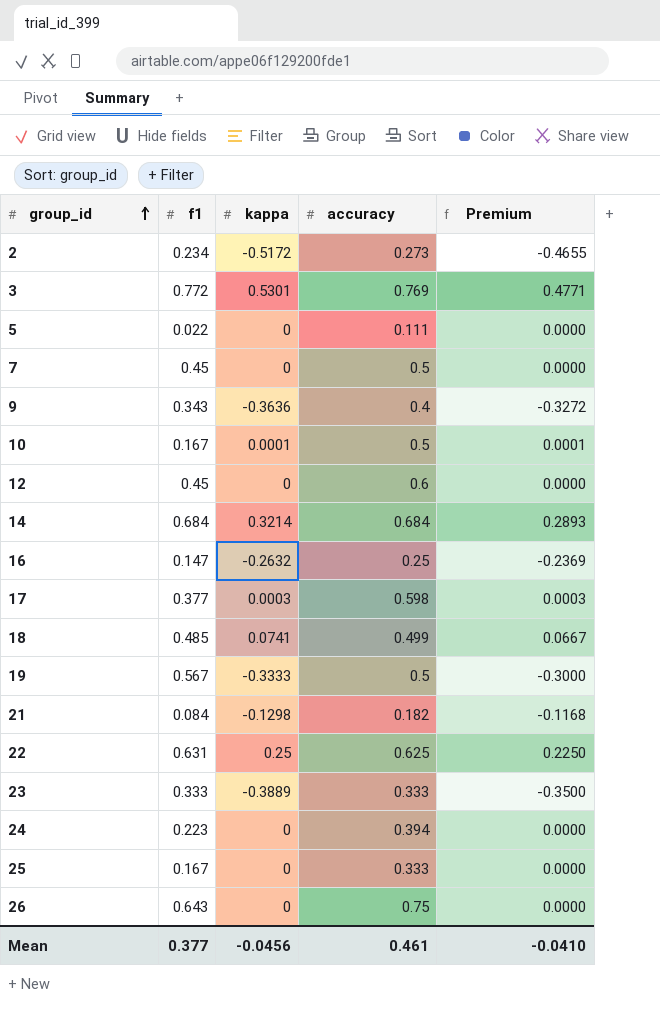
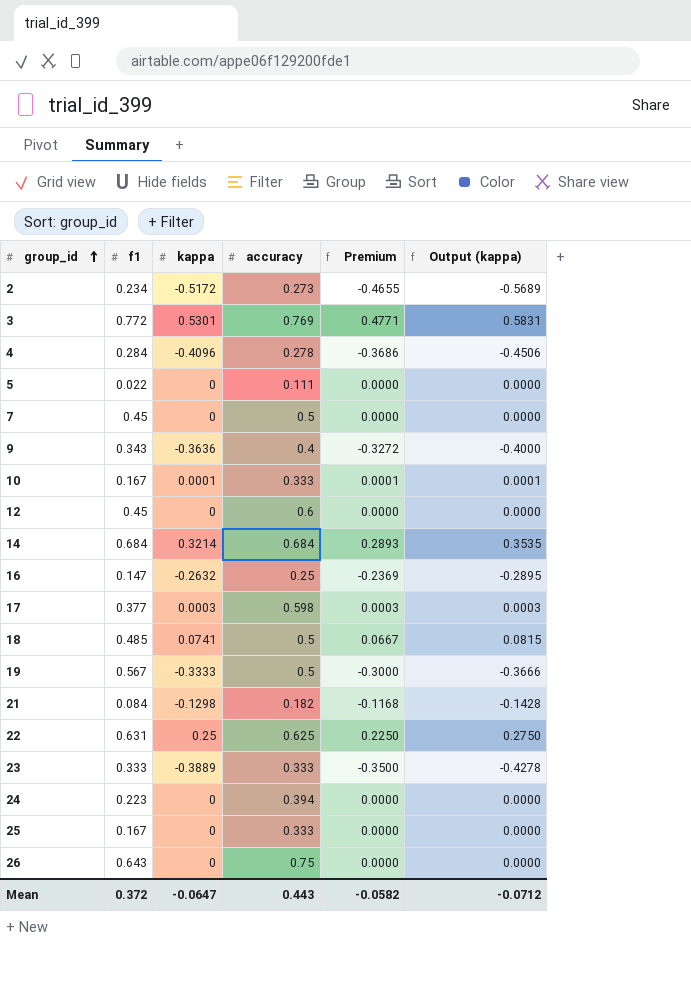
column Output (kappa) | formula: none -> [kappa] * 1.1
row 4: none -> 0.284 | -0.4096 | 0.278 | -0.3686 | -0.4506
10 | accuracy: 0.5 -> 0.333
18 | accuracy: 0.499 -> 0.5
Mean | f1: 0.377 -> 0.372
Mean | kappa: -0.0456 -> -0.0647
Mean | accuracy: 0.461 -> 0.443
Mean | Premium: -0.0410 -> -0.0582

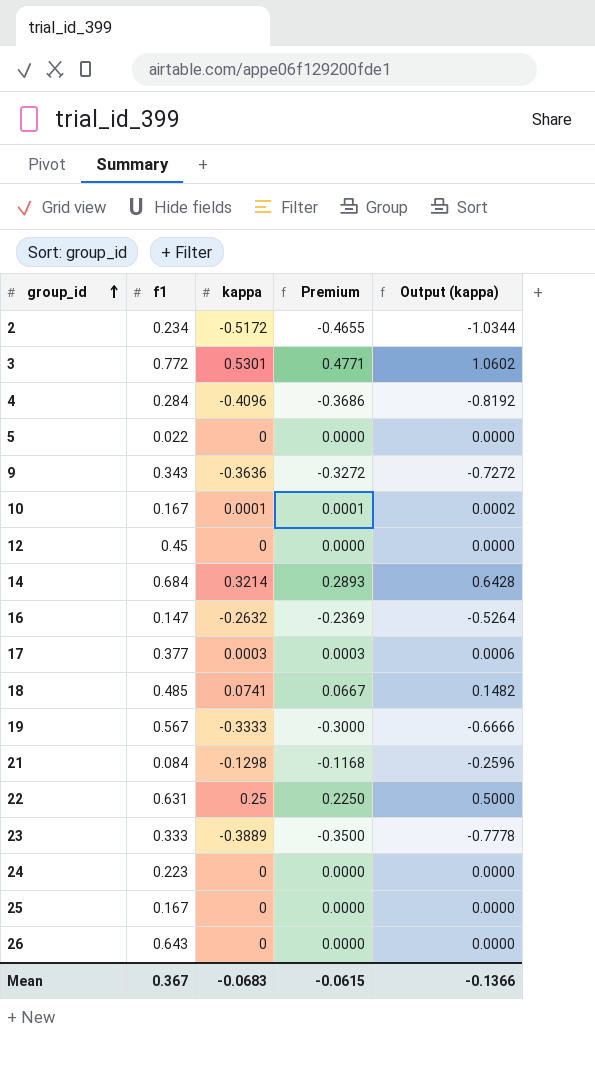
column accuracy | position: 4 -> none
column Output (kappa) | formula: [kappa] * 1.1 -> [kappa] * 2
row 7: 0.45 | 0 | 0.5 | 0.0000 | 0.0000 -> none
Mean | f1: 0.372 -> 0.367
Mean | kappa: -0.0647 -> -0.0683
Mean | Premium: -0.0582 -> -0.0615
Mean | Output (kappa): -0.0712 -> -0.1366

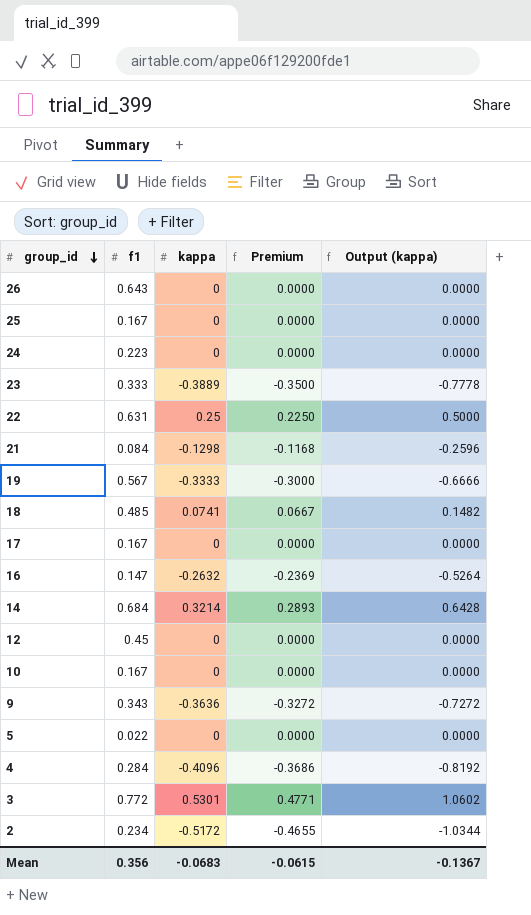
row order: group_id ascending -> group_id descending
17 | f1: 0.377 -> 0.167
17 | kappa: 0.0003 -> 0
17 | Premium: 0.0003 -> 0.0000
17 | Output (kappa): 0.0006 -> 0.0000
10 | kappa: 0.0001 -> 0
10 | Premium: 0.0001 -> 0.0000
10 | Output (kappa): 0.0002 -> 0.0000
Mean | f1: 0.367 -> 0.356
Mean | Output (kappa): -0.1366 -> -0.1367

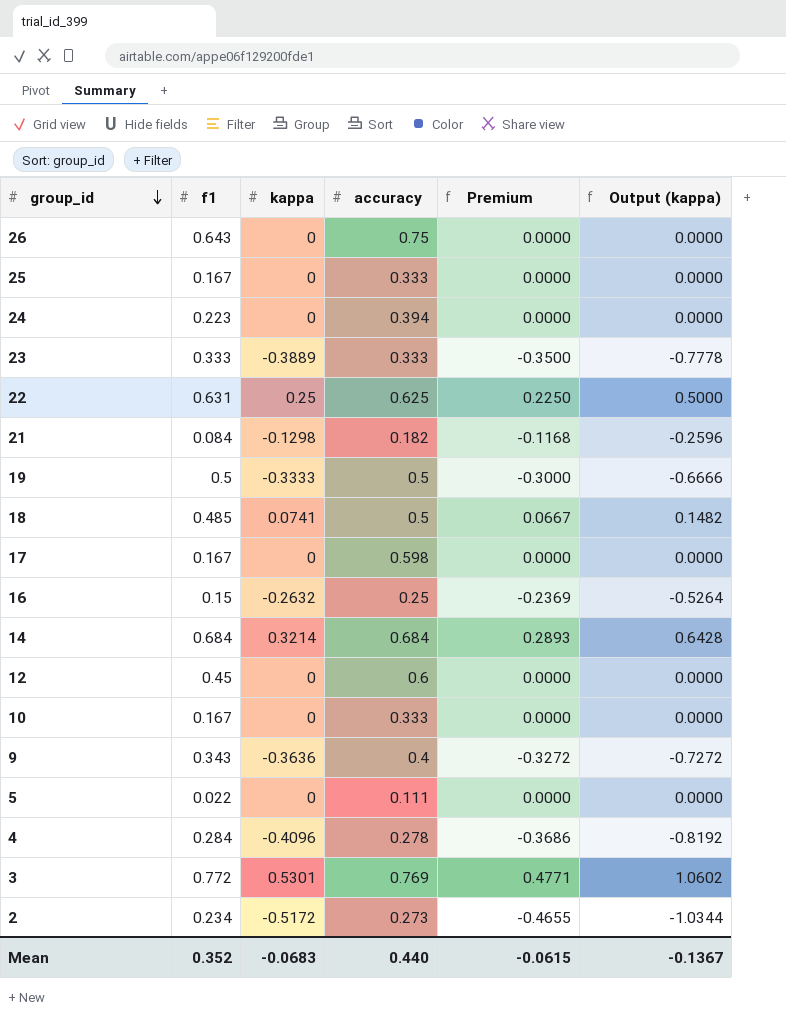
column accuracy | position: none -> 4
19 | f1: 0.567 -> 0.5
16 | f1: 0.147 -> 0.15
Mean | f1: 0.356 -> 0.352

